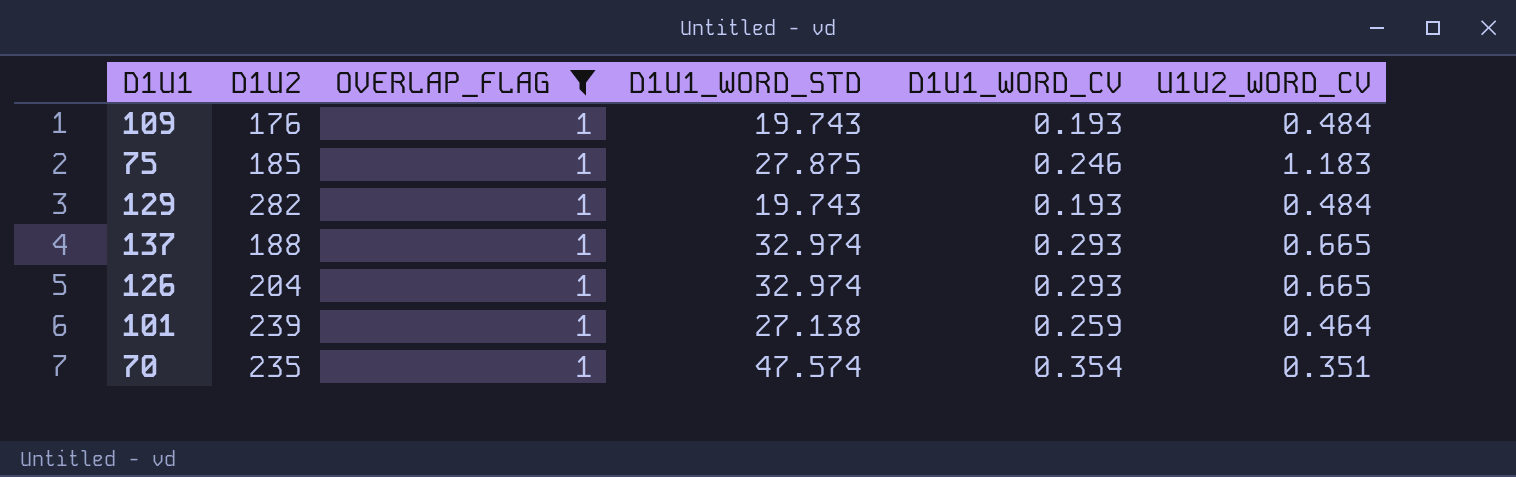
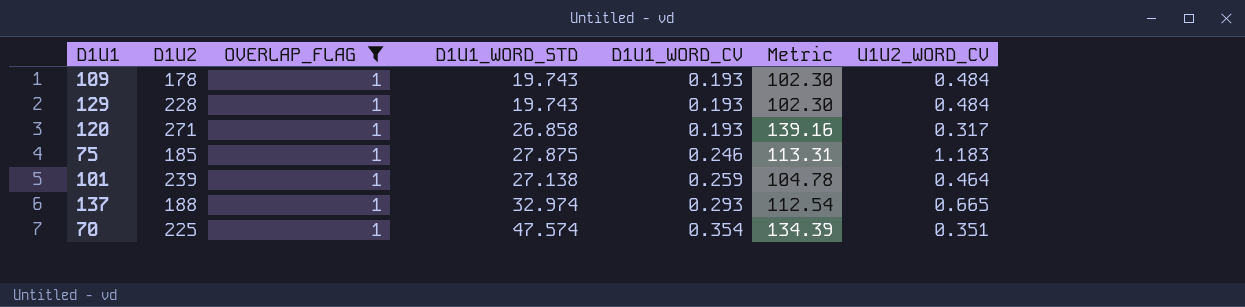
row order: none -> D1U1_WORD_CV ascending
column Metric | formula: none -> [D1U1_WORD_STD] / [D1U1_WORD_CV]
row 126: 204 | 1 | 32.974 | 0.293 | 0.665 -> none
109 | D1U2: 176 -> 178
129 | D1U2: 282 -> 228
row 120: none -> 271 | 1 | 26.858 | 0.193 | 139.16 | 0.317
70 | D1U2: 235 -> 225

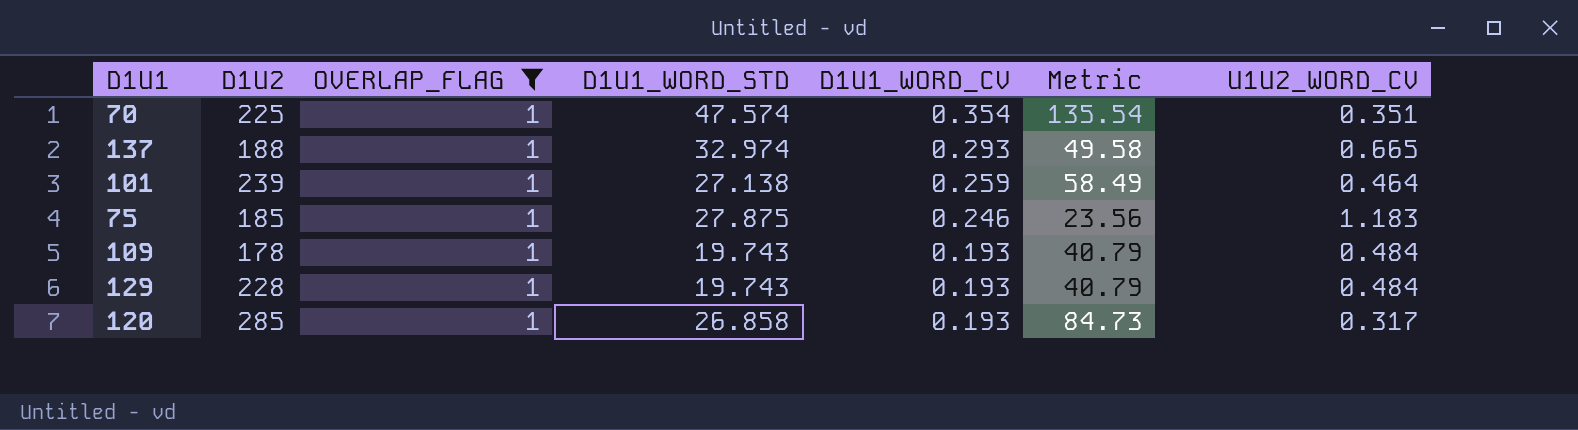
row order: D1U1_WORD_CV ascending -> D1U1_WORD_CV descending
column Metric | formula: [D1U1_WORD_STD] / [D1U1_WORD_CV] -> [D1U1_WORD_STD] / [U1U2_WORD_CV]
120 | D1U2: 271 -> 285

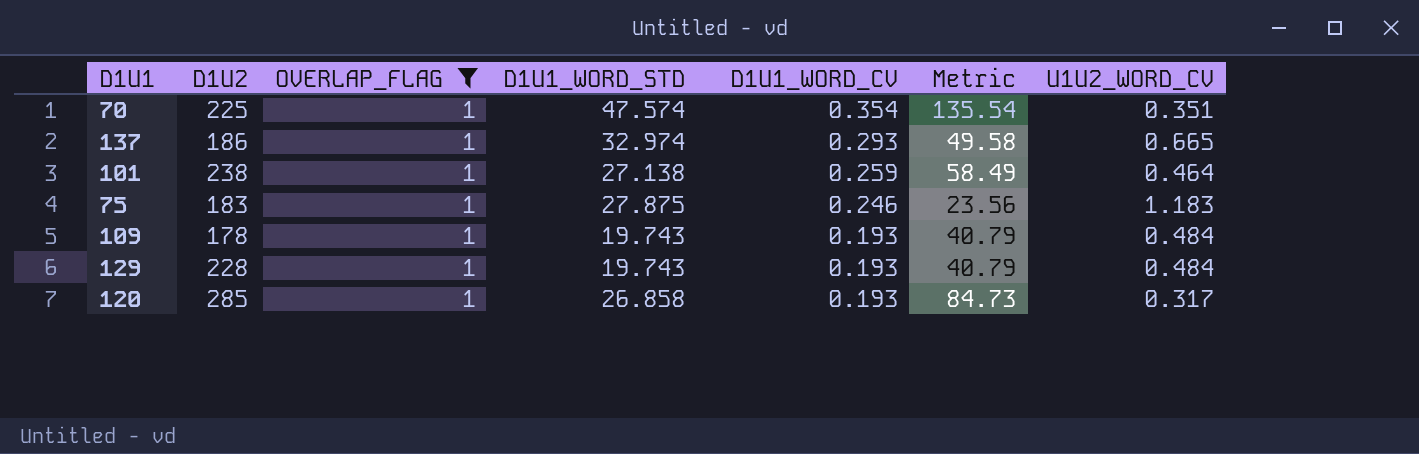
137 | D1U2: 188 -> 186
101 | D1U2: 239 -> 238
75 | D1U2: 185 -> 183

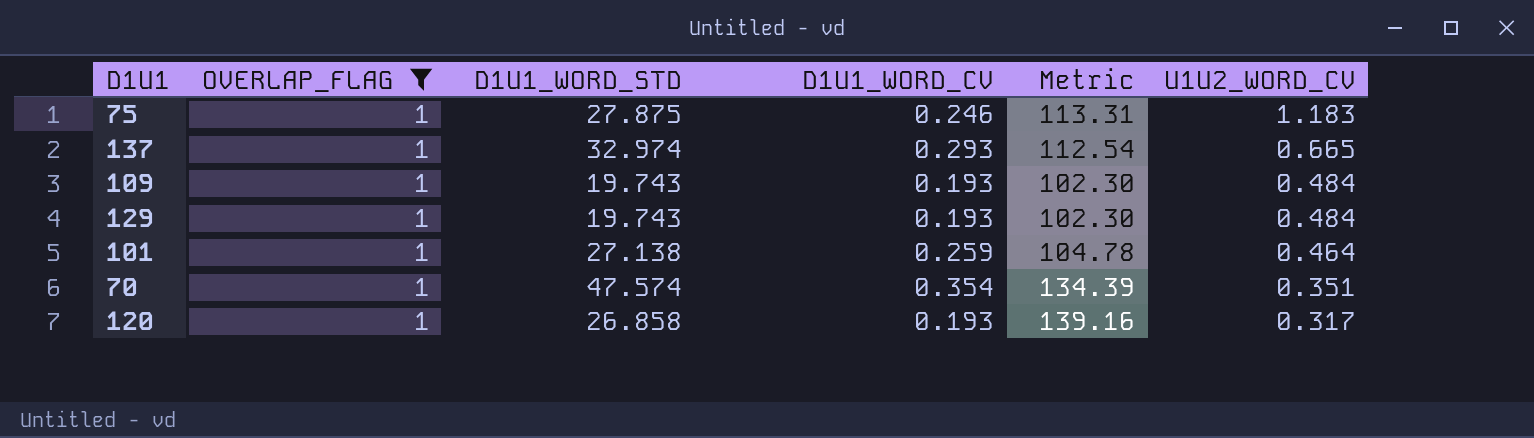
row order: D1U1_WORD_CV descending -> U1U2_WORD_CV descending
column D1U2 | position: 2 -> none
column Metric | formula: [D1U1_WORD_STD] / [U1U2_WORD_CV] -> [D1U1_WORD_STD] / [D1U1_WORD_CV]

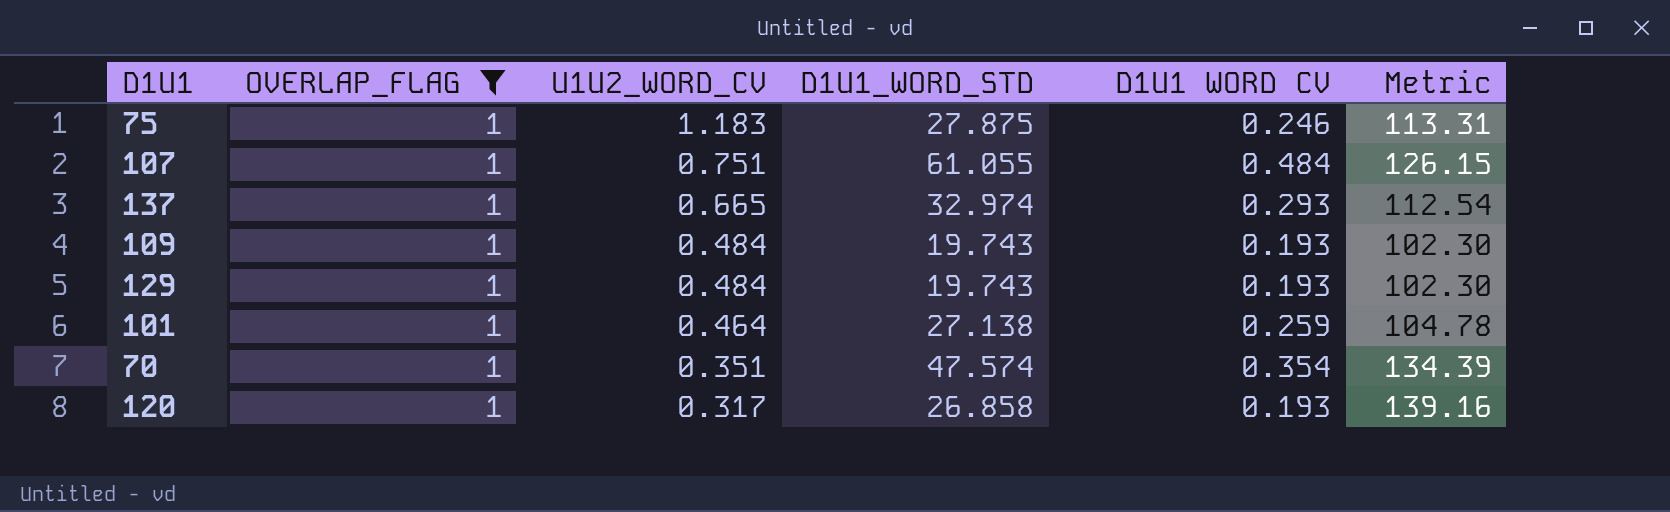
column U1U2_WORD_CV | position: 6 -> 3
column name: D1U1_WORD_CV -> D1U1 WORD CV
row 107: none -> 1 | 0.751 | 61.055 | 0.484 | 126.15

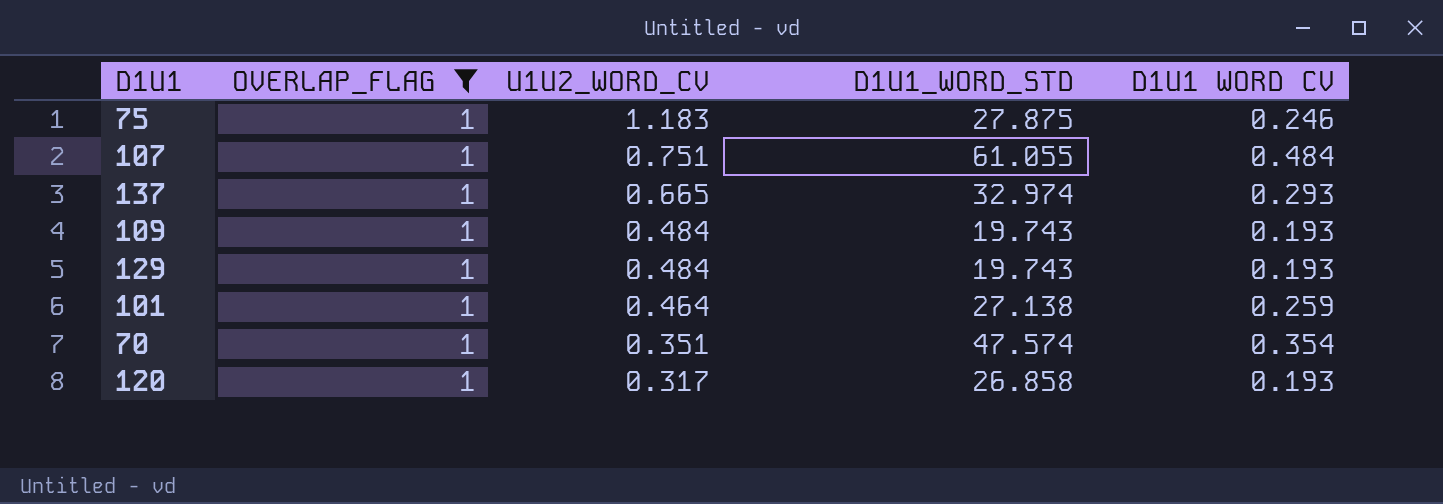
column Metric | formula: [D1U1_WORD_STD] / [D1U1 WORD CV] -> none

